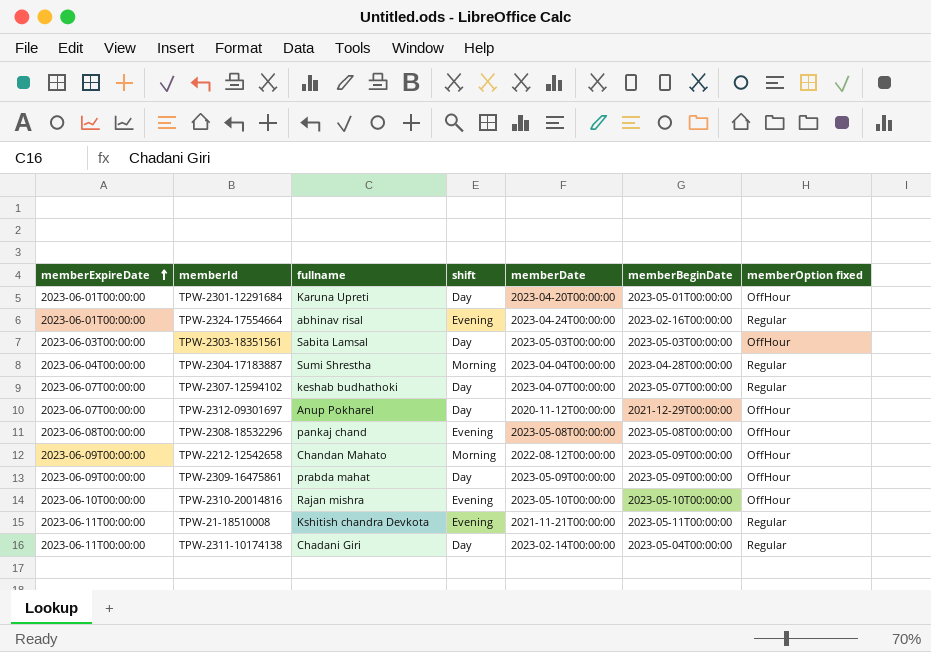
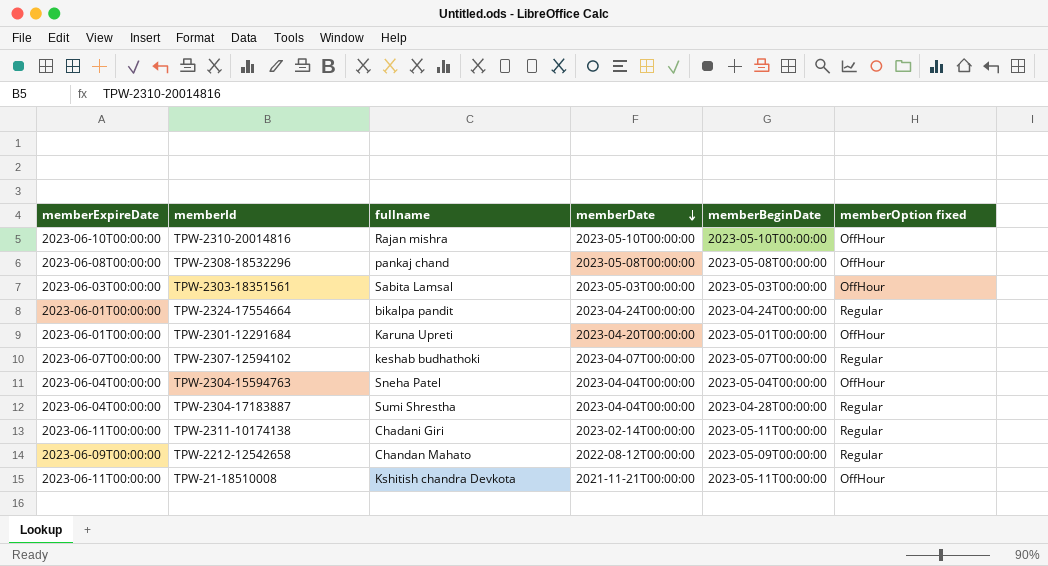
row order: memberExpireDate ascending -> memberDate descending
column shift | position: 4 -> none
row TPW-2312-09301697: 2023-06-07T00:00:00 | Anup Pokharel | Day | 2020-11-12T00:00:00 | 2021-12-29T00:00:00 | OffHour -> none
row TPW-2309-16475861: 2023-06-09T00:00:00 | prabda mahat | Day | 2023-05-09T00:00:00 | 2023-05-09T00:00:00 | OffHour -> none
TPW-2324-17554664 | fullname: abhinav risal -> bikalpa pandit
TPW-2324-17554664 | memberBeginDate: 2023-02-16T00:00:00 -> 2023-04-24T00:00:00
row TPW-2304-15594763: none -> 2023-06-04T00:00:00 | Sneha Patel | 2023-04-04T00:00:00 | 2023-05-04T00:00:00 | OffHour
TPW-2311-10174138 | memberBeginDate: 2023-05-04T00:00:00 -> 2023-05-11T00:00:00
TPW-2212-12542658 | memberOption fixed: OffHour -> Regular
TPW-21-18510008 | memberOption fixed: Regular -> OffHour

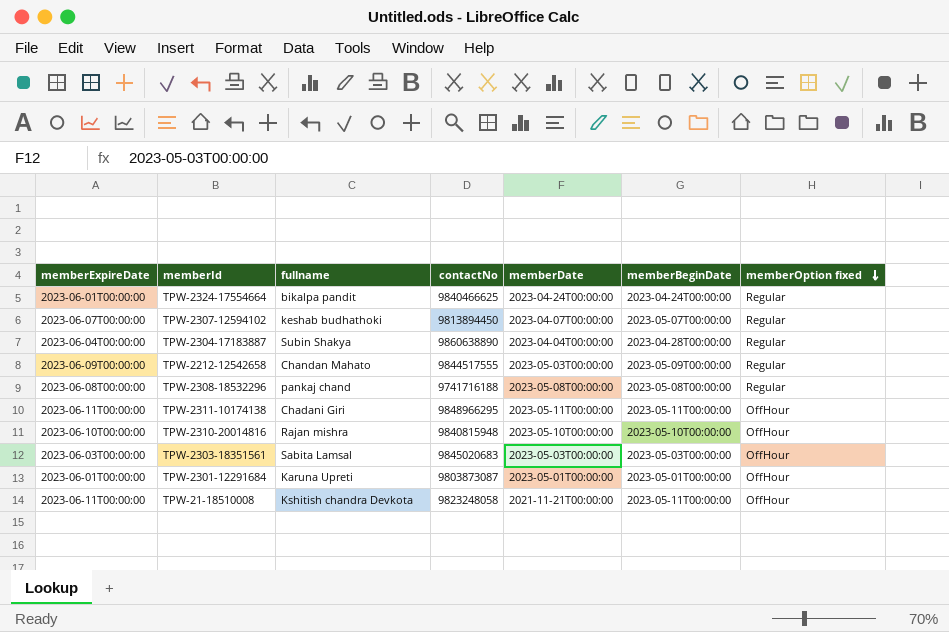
row order: memberDate descending -> memberOption fixed descending
column contactNo | position: none -> 4
row TPW-2304-15594763: 2023-06-04T00:00:00 | Sneha Patel | 2023-04-04T00:00:00 | 2023-05-04T00:00:00 | OffHour -> none
TPW-2304-17183887 | fullname: Sumi Shrestha -> Subin Shakya
TPW-2212-12542658 | memberDate: 2022-08-12T00:00:00 -> 2023-05-03T00:00:00
TPW-2308-18532296 | memberOption fixed: OffHour -> Regular
TPW-2311-10174138 | memberDate: 2023-02-14T00:00:00 -> 2023-05-11T00:00:00
TPW-2311-10174138 | memberOption fixed: Regular -> OffHour
TPW-2301-12291684 | memberDate: 2023-04-20T00:00:00 -> 2023-05-01T00:00:00

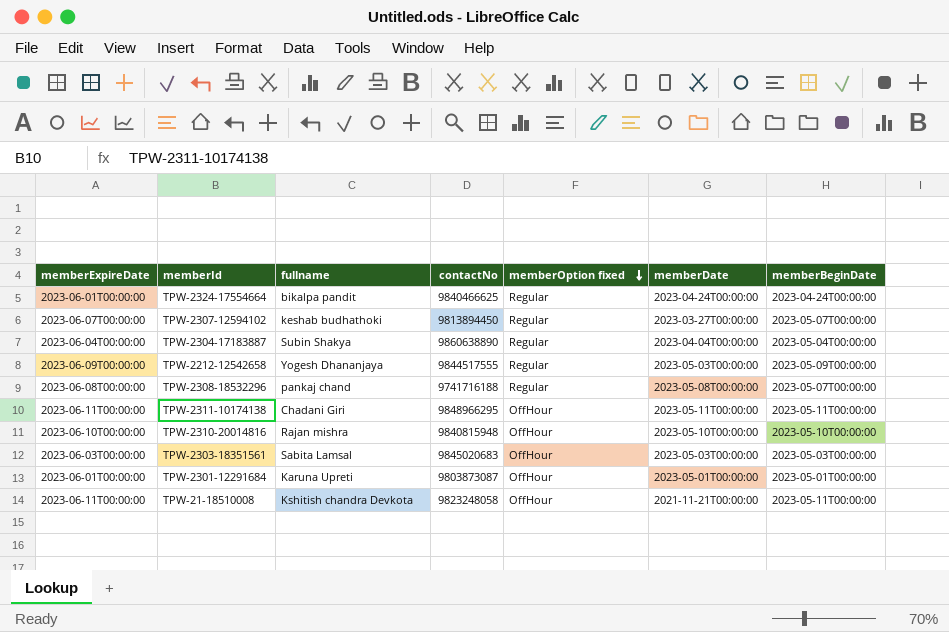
column memberOption fixed | position: 7 -> 5
TPW-2307-12594102 | memberDate: 2023-04-07T00:00:00 -> 2023-03-27T00:00:00
TPW-2304-17183887 | memberBeginDate: 2023-04-28T00:00:00 -> 2023-05-04T00:00:00
TPW-2212-12542658 | fullname: Chandan Mahato -> Yogesh Dhananjaya
TPW-2308-18532296 | memberBeginDate: 2023-05-08T00:00:00 -> 2023-05-07T00:00:00

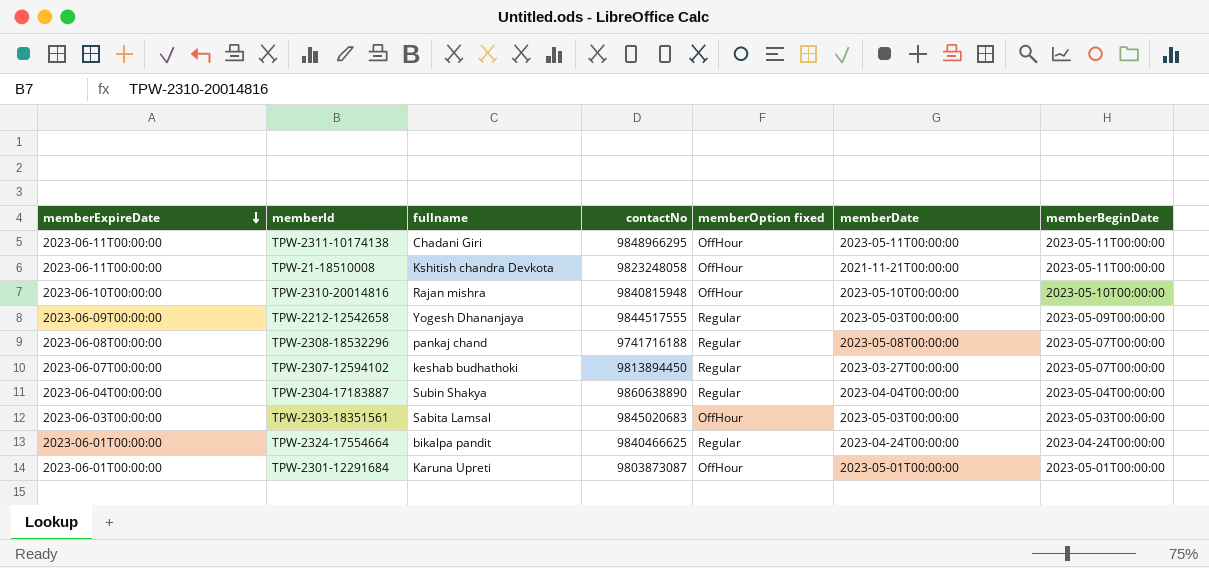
row order: memberOption fixed descending -> memberExpireDate descending

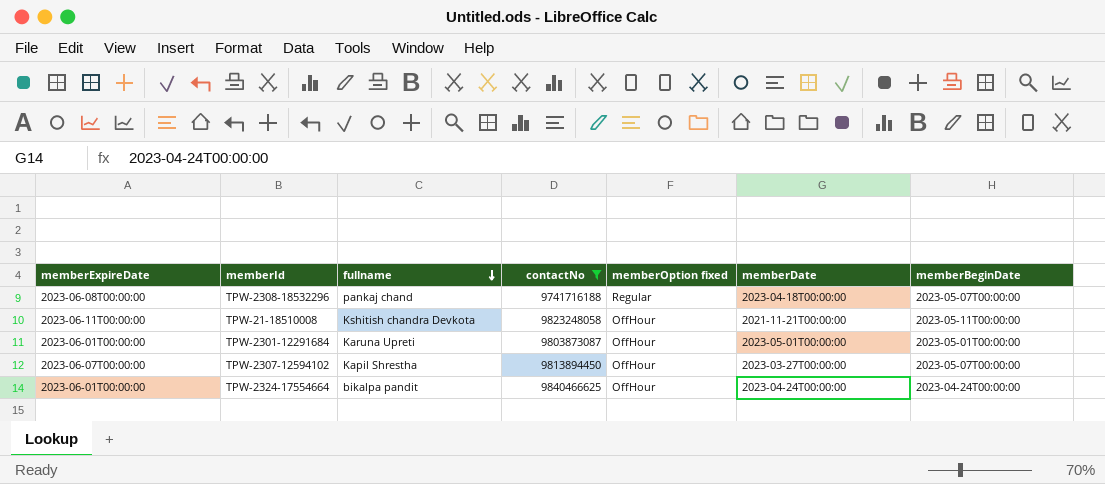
filter: none -> contactNo <= 9840466625
row order: memberExpireDate descending -> fullname descending
TPW-2308-18532296 | memberDate: 2023-05-08T00:00:00 -> 2023-04-18T00:00:00
TPW-2307-12594102 | fullname: keshab budhathoki -> Kapil Shrestha
TPW-2307-12594102 | memberOption fixed: Regular -> OffHour
TPW-2324-17554664 | memberOption fixed: Regular -> OffHour

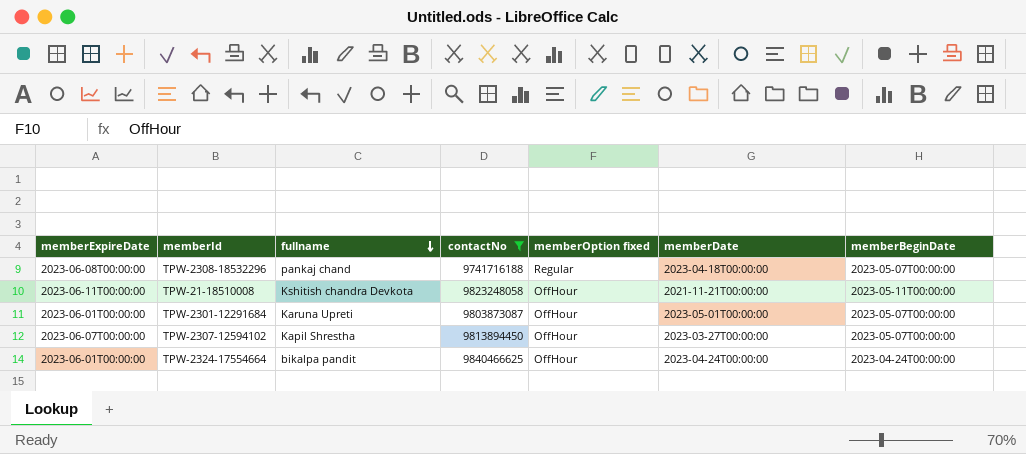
TPW-2301-12291684 | memberBeginDate: 2023-05-01T00:00:00 -> 2023-05-07T00:00:00

